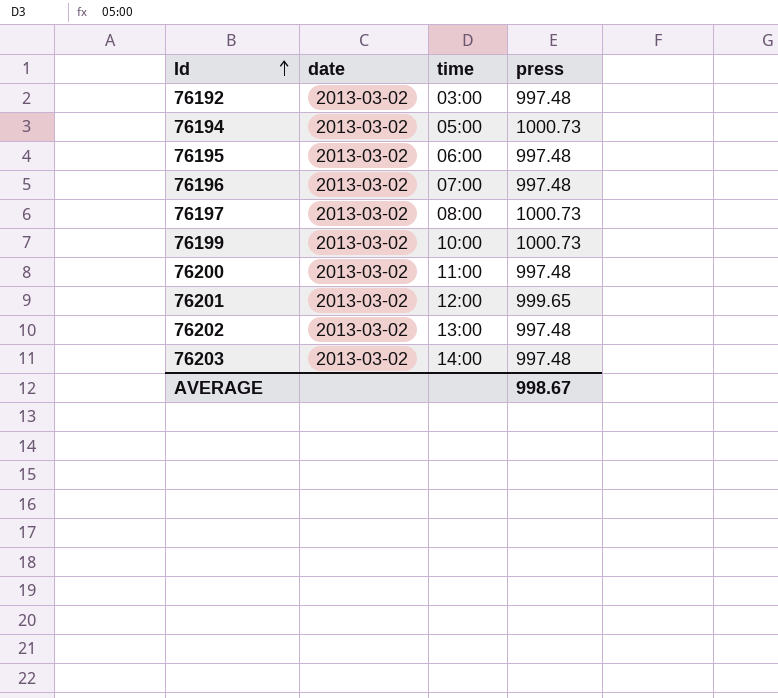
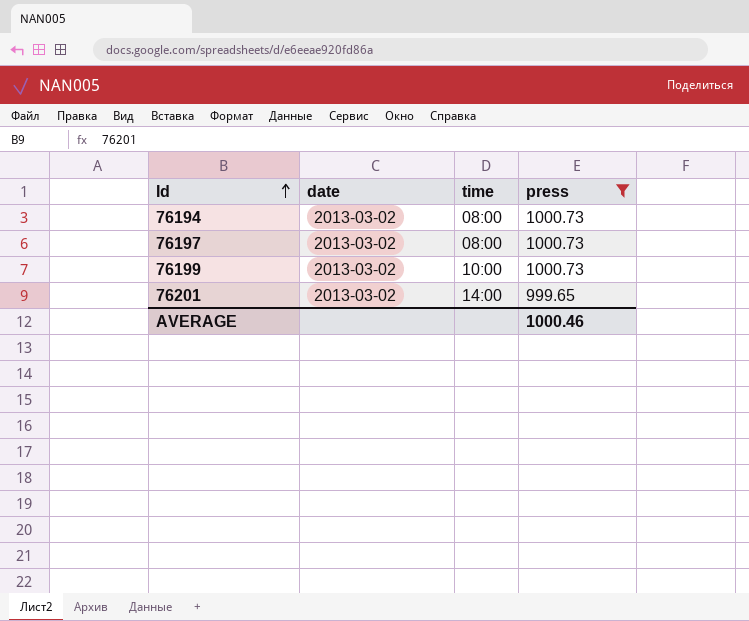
filter: none -> press != 997.48
76194 | time: 05:00 -> 08:00
76201 | time: 12:00 -> 14:00
AVERAGE | press: 998.67 -> 1000.46

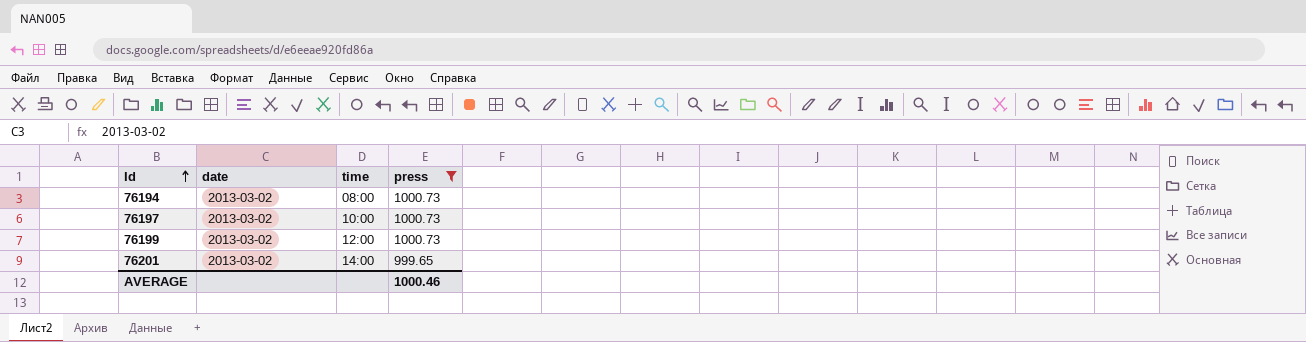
76197 | time: 08:00 -> 10:00
76199 | time: 10:00 -> 12:00

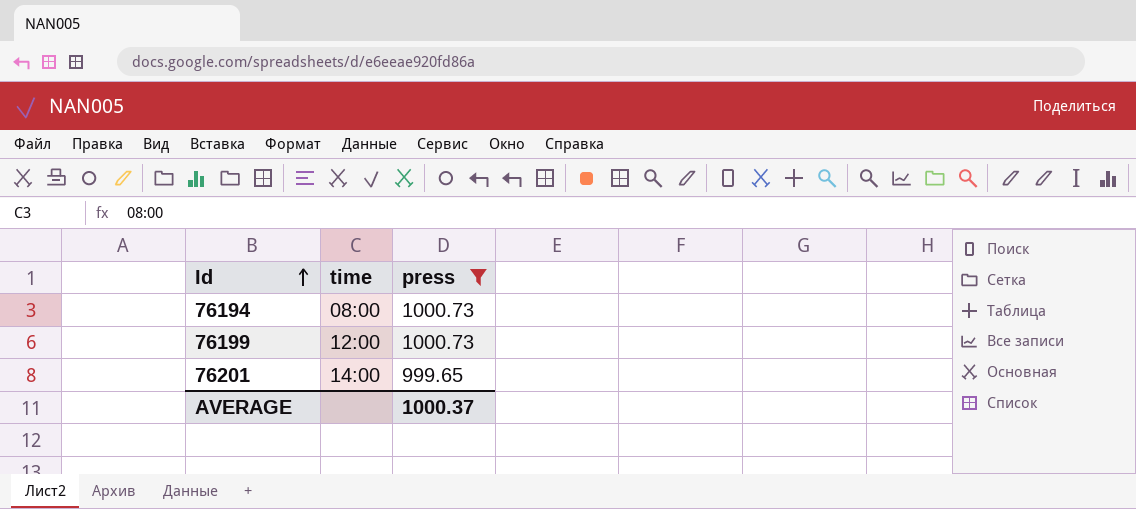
column date | position: 2 -> none
row 76197: 2013-03-02 | 10:00 | 1000.73 -> none
AVERAGE | press: 1000.46 -> 1000.37

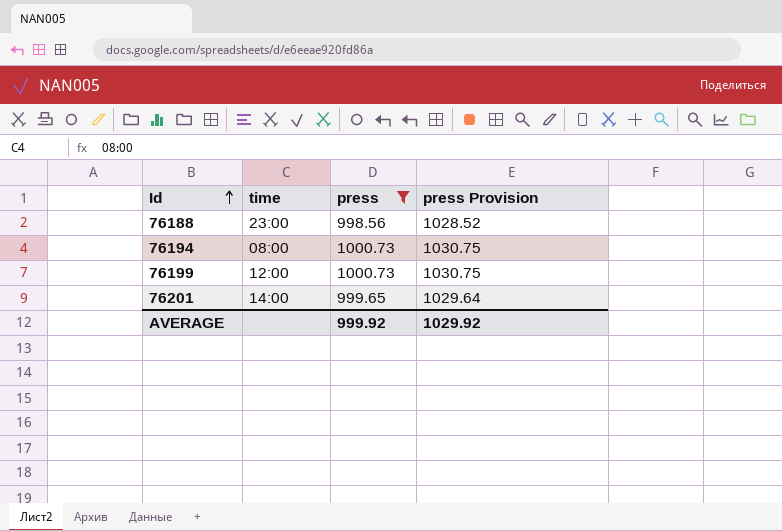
column press Provision | formula: none -> [press] * 1.03
row 76188: none -> 23:00 | 998.56 | 1028.52
AVERAGE | press: 1000.37 -> 999.92

